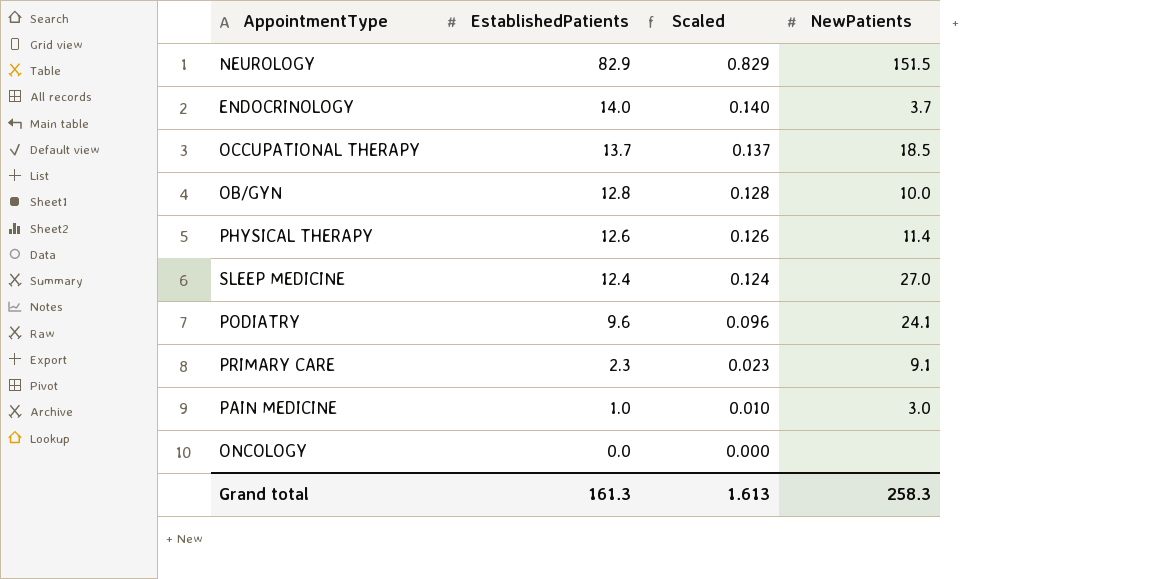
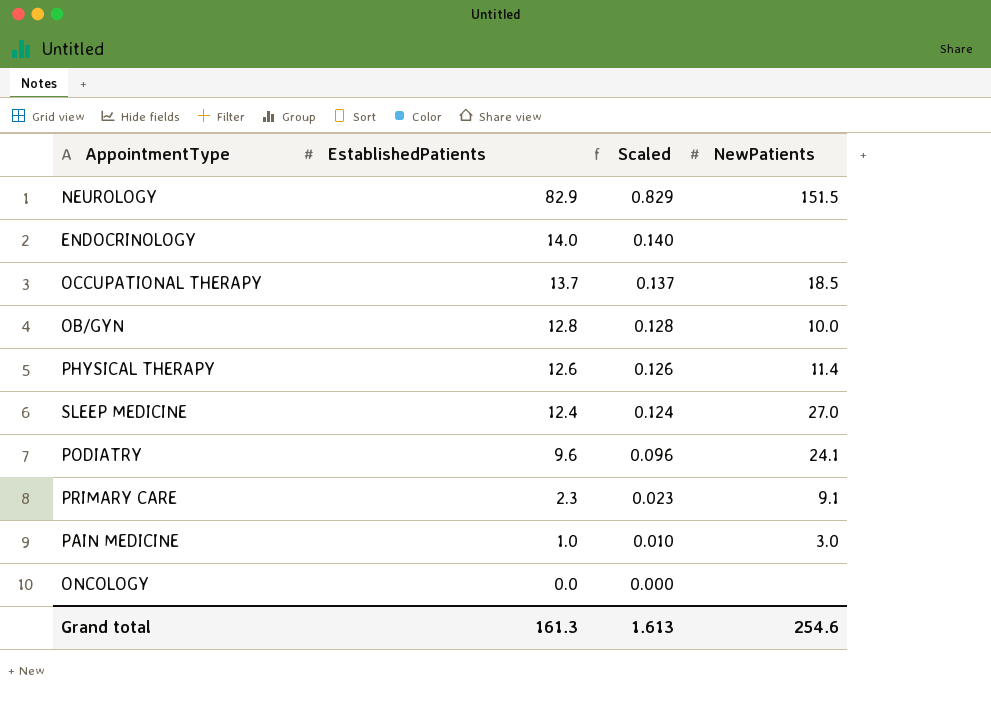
ENDOCRINOLOGY | NewPatients: 3.7 -> none
Grand total | NewPatients: 258.3 -> 254.6

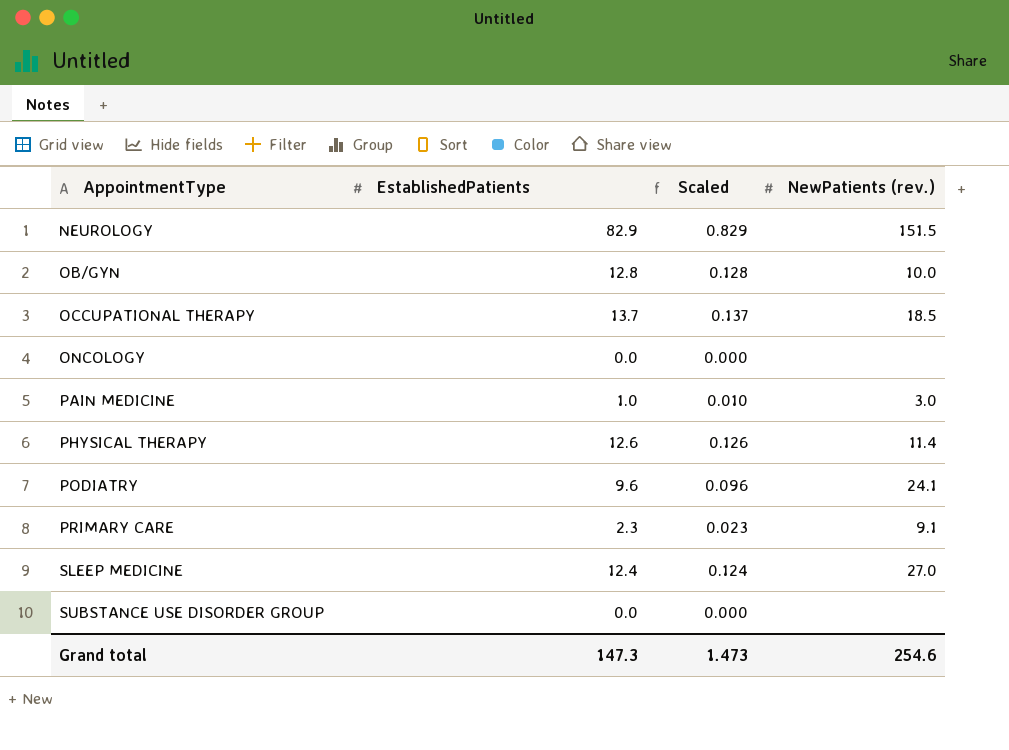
row order: EstablishedPatients descending -> AppointmentType ascending
column name: NewPatients -> NewPatients (rev.)
row ENDOCRINOLOGY: 14.0 | 0.140 | none -> none
row SUBSTANCE USE DISORDER GROUP: none -> 0.0 | 0.000 | none
Grand total | EstablishedPatients: 161.3 -> 147.3
Grand total | Scaled: 1.613 -> 1.473

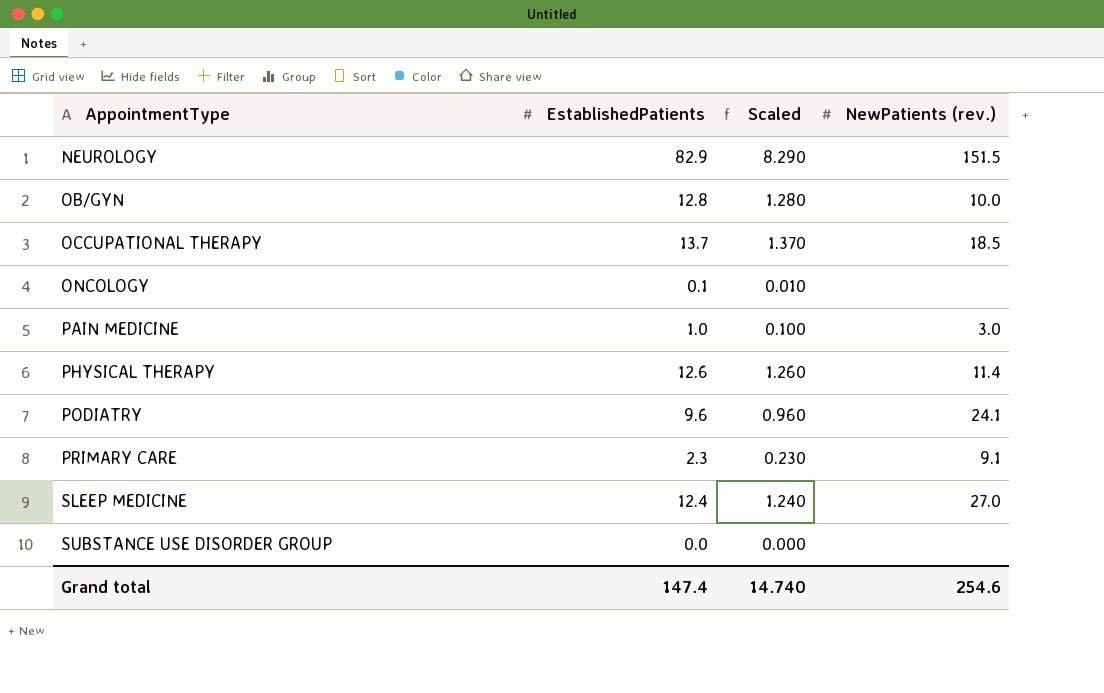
column Scaled | formula: [EstablishedPatients] * 0.01 -> [EstablishedPatients] * 0.1
ONCOLOGY | EstablishedPatients: 0.0 -> 0.1
Grand total | EstablishedPatients: 147.3 -> 147.4
Grand total | Scaled: 1.473 -> 14.740

